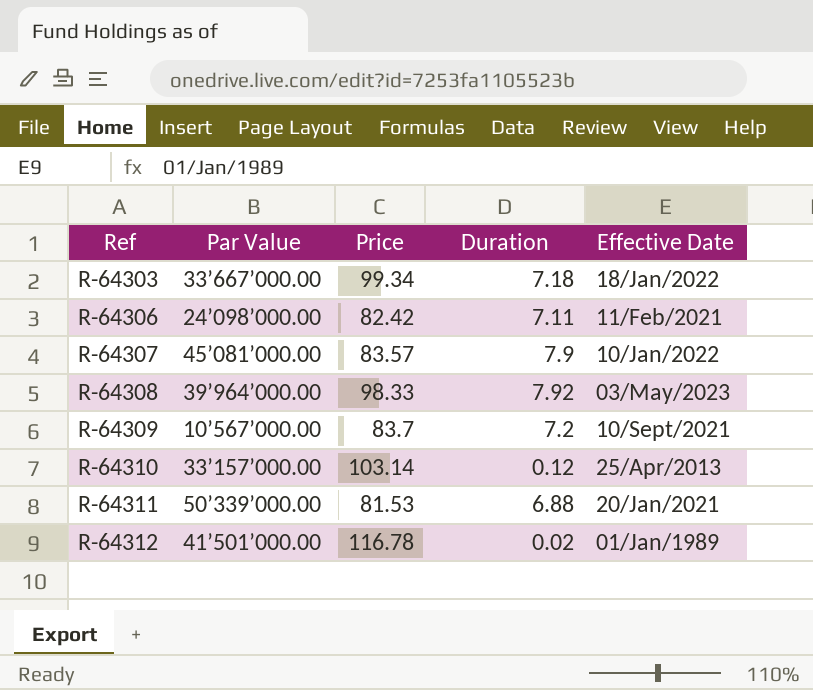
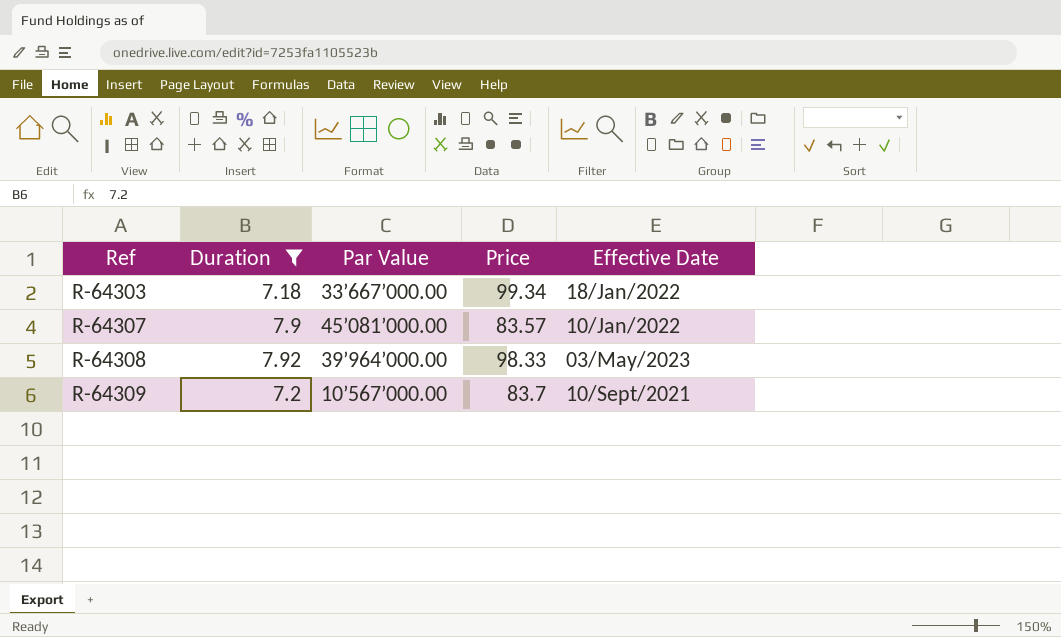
filter: none -> Duration >= 7.18
column Duration | position: 4 -> 2

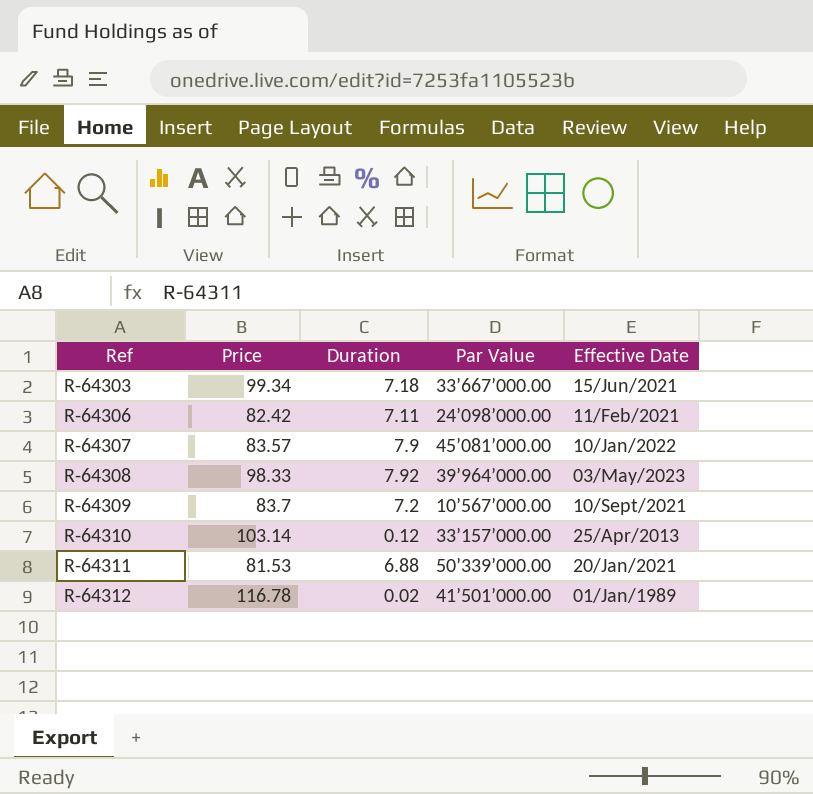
filter: Duration >= 7.18 -> none
column Price | position: 4 -> 2
R-64303 | Effective Date: 18/Jan/2022 -> 15/Jun/2021

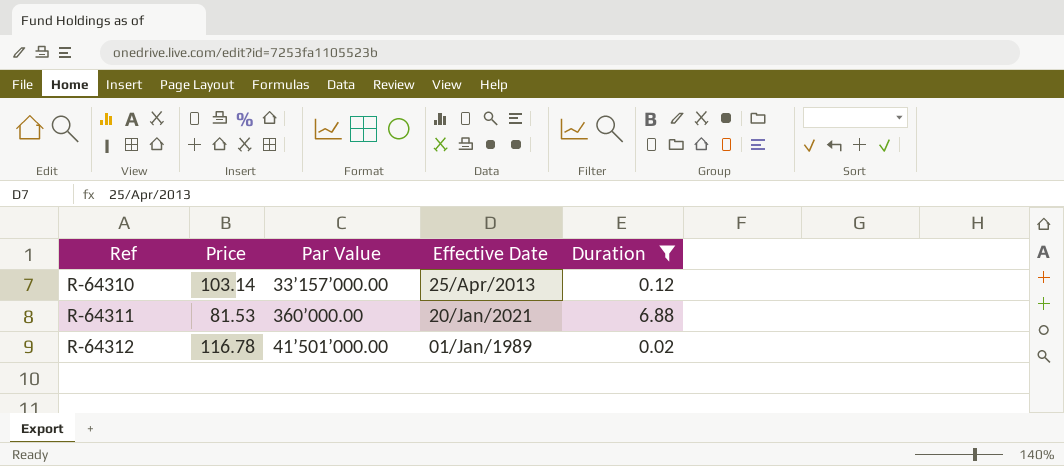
filter: none -> Duration <= 6.88
column Duration | position: 3 -> 5
R-64311 | Par Value: 50’339’000.00 -> 360’000.00

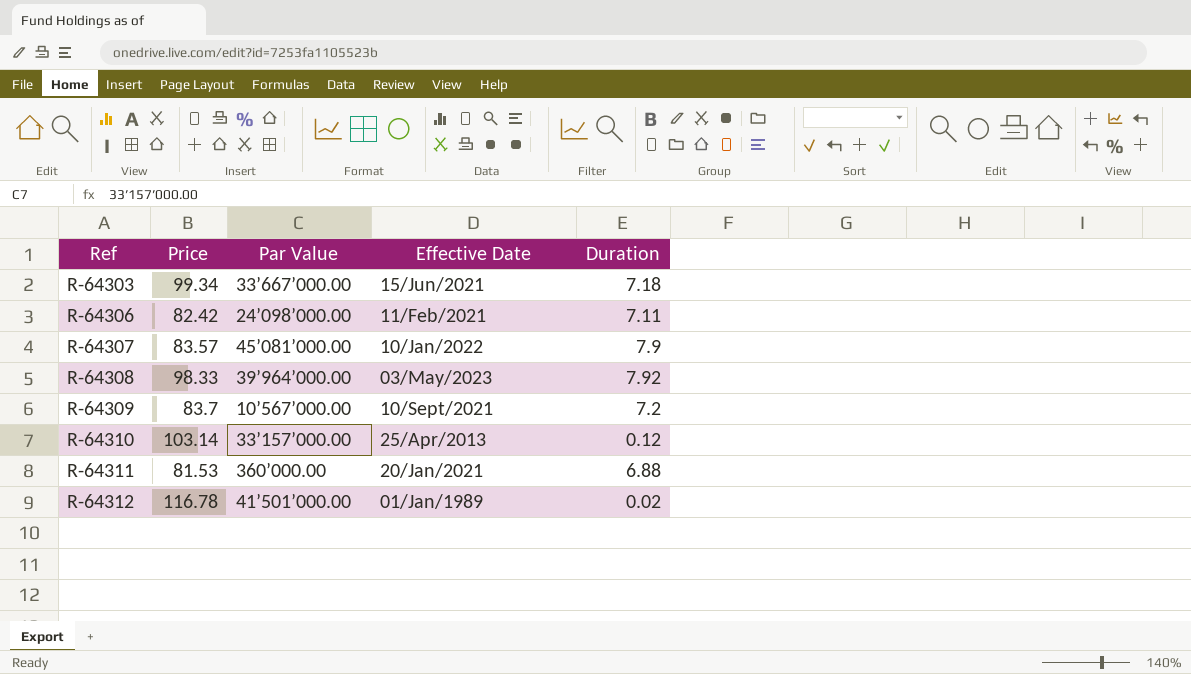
filter: Duration <= 6.88 -> none

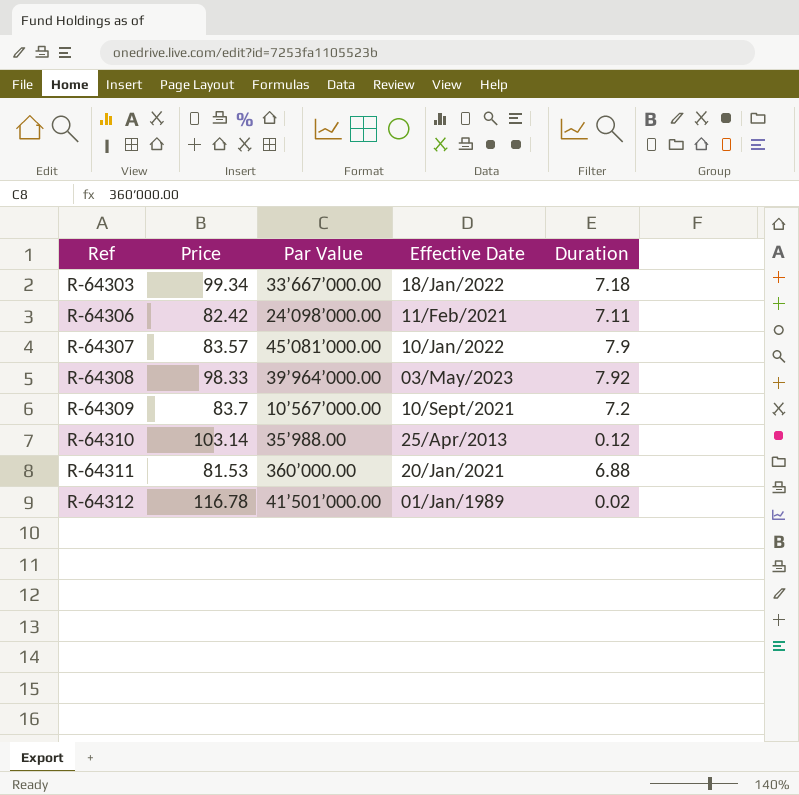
R-64303 | Effective Date: 15/Jun/2021 -> 18/Jan/2022
R-64310 | Par Value: 33’157’000.00 -> 35’988.00

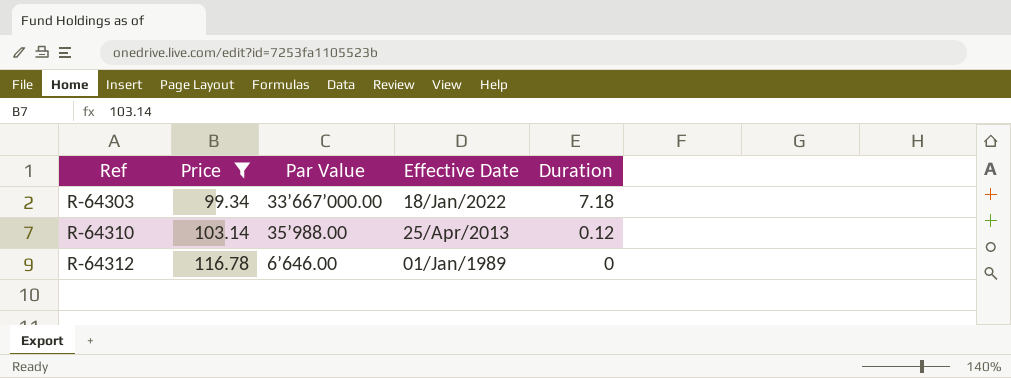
filter: none -> Price >= 99.34
R-64312 | Par Value: 41’501’000.00 -> 6’646.00
R-64312 | Duration: 0.02 -> 0

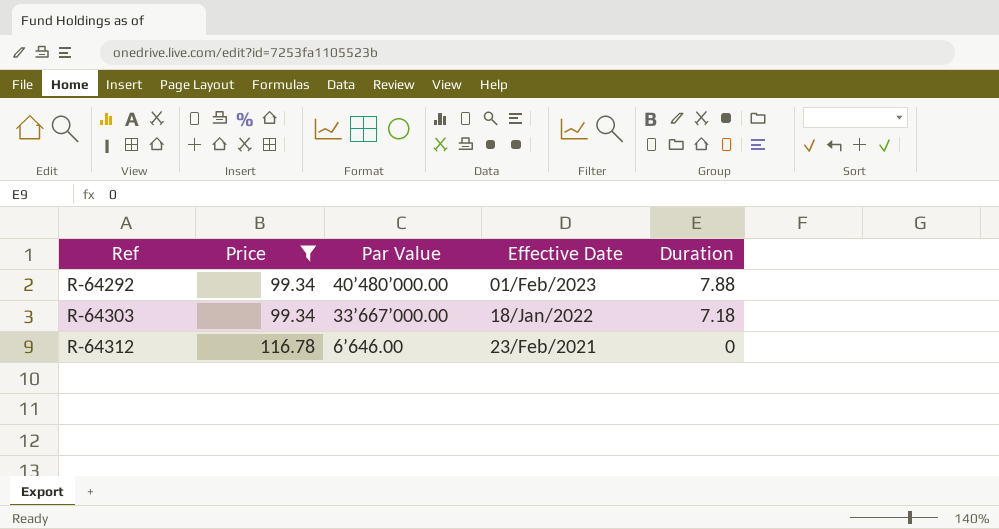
row R-64310: 103.14 | 35’988.00 | 25/Apr/2013 | 0.12 -> none
row R-64292: none -> 99.34 | 40’480’000.00 | 01/Feb/2023 | 7.88
R-64312 | Effective Date: 01/Jan/1989 -> 23/Feb/2021

